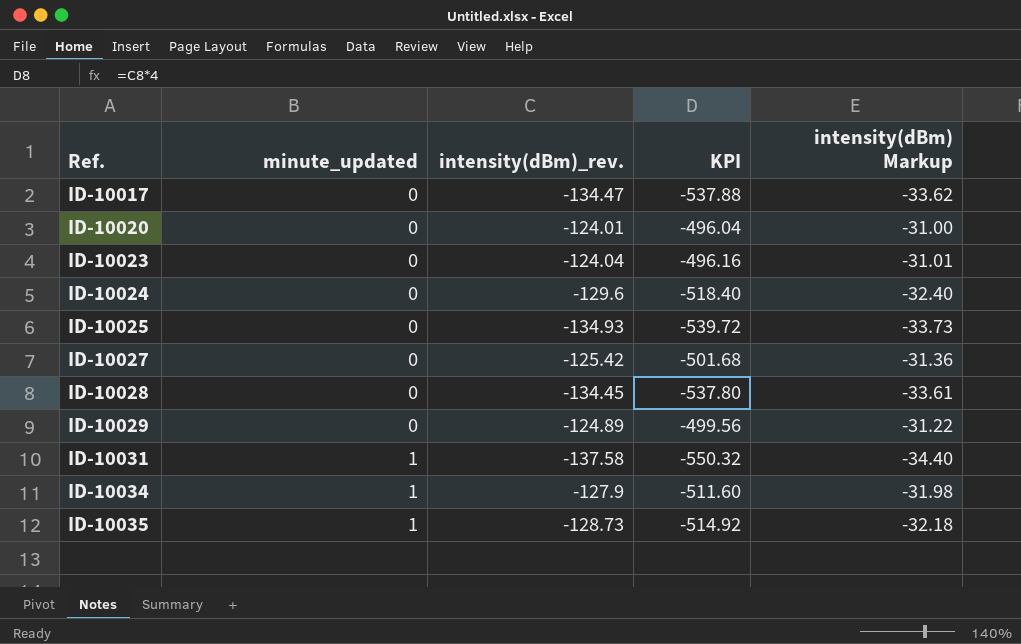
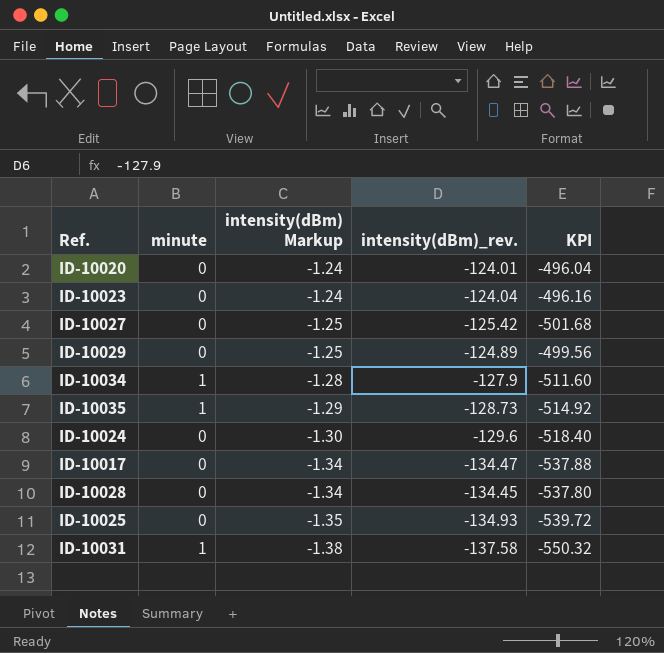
row order: Ref. ascending -> intensity(dBm) Markup descending
column name: minute_updated -> minute
column intensity(dBm) Markup | formula: [intensity(dBm)_rev.] * 0.25 -> [intensity(dBm)_rev.] * 0.01
column intensity(dBm) Markup | position: 5 -> 3

